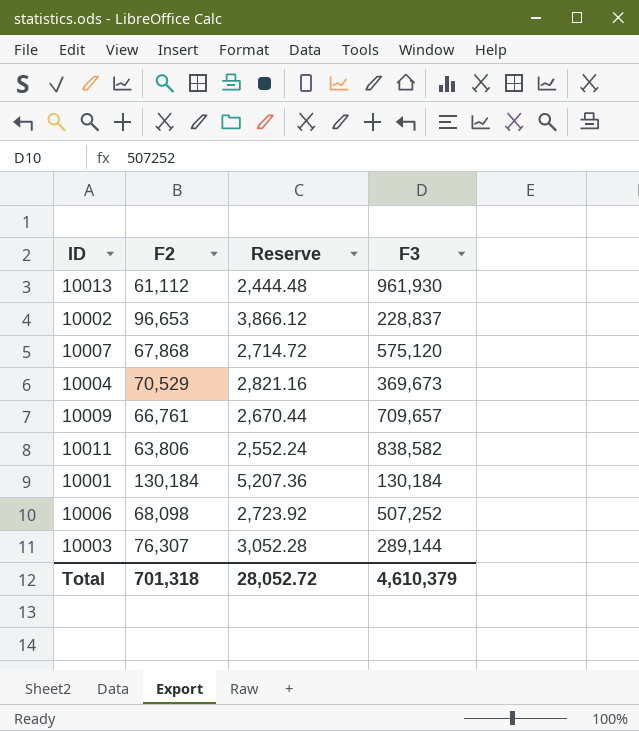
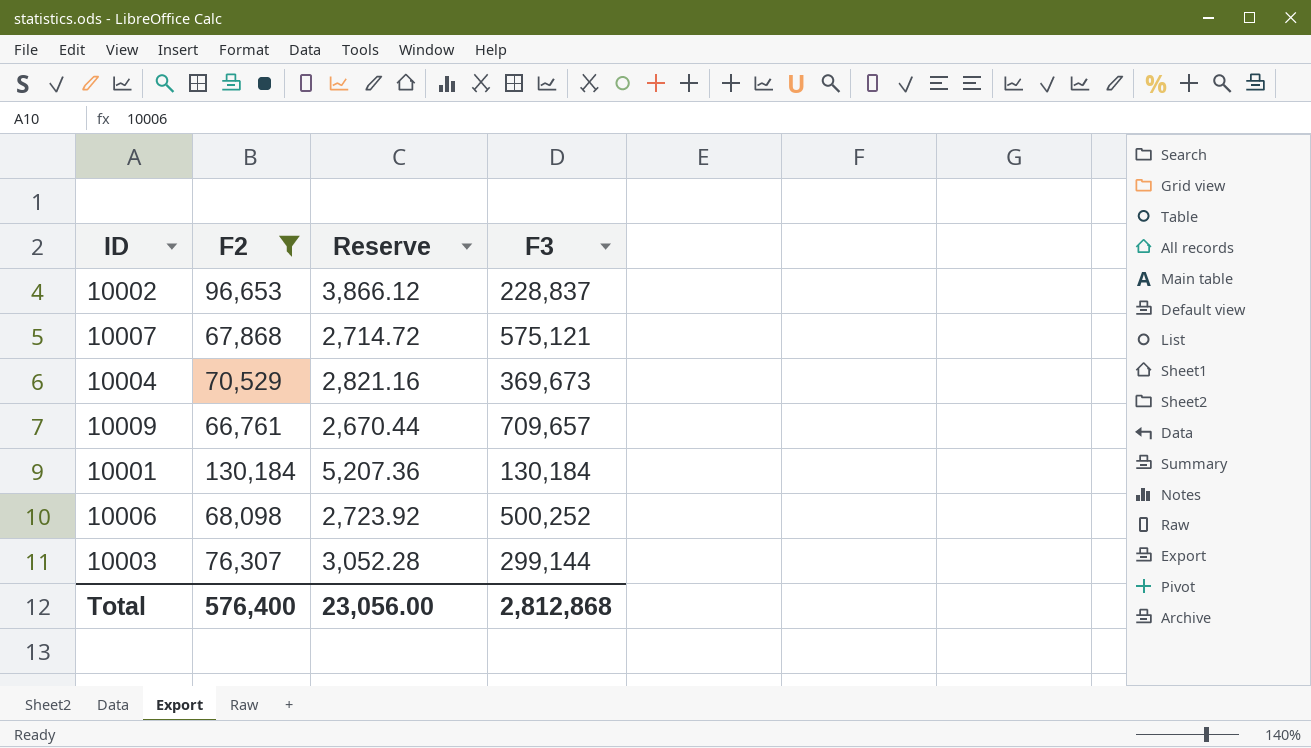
filter: none -> F2 >= 66,761
10007 | F3: 575,120 -> 575,121
10006 | F3: 507,252 -> 500,252
10003 | F3: 289,144 -> 299,144
Total | F2: 701,318 -> 576,400
Total | Reserve: 28,052.72 -> 23,056.00
Total | F3: 4,610,379 -> 2,812,868

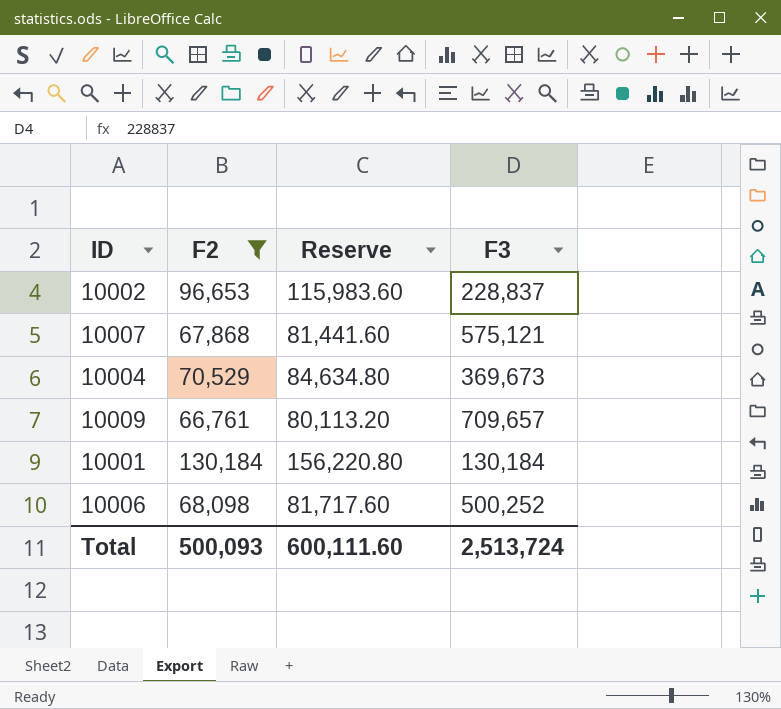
column Reserve | formula: [F2] * 0.04 -> [F2] * 1.2
row 10003: 76,307 | 3,052.28 | 299,144 -> none
Total | F2: 576,400 -> 500,093
Total | Reserve: 23,056.00 -> 600,111.60
Total | F3: 2,812,868 -> 2,513,724

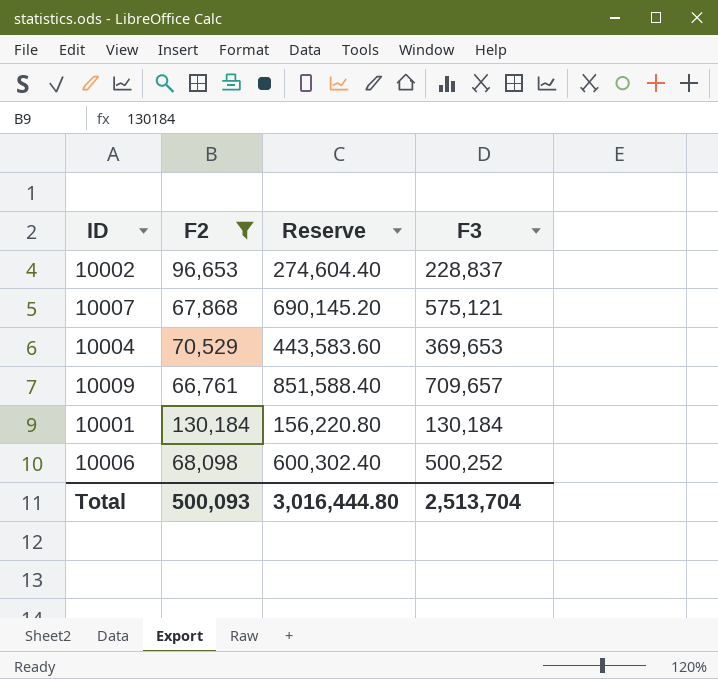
column Reserve | formula: [F2] * 1.2 -> [F3] * 1.2
10004 | F3: 369,673 -> 369,653
Total | Reserve: 600,111.60 -> 3,016,444.80
Total | F3: 2,513,724 -> 2,513,704

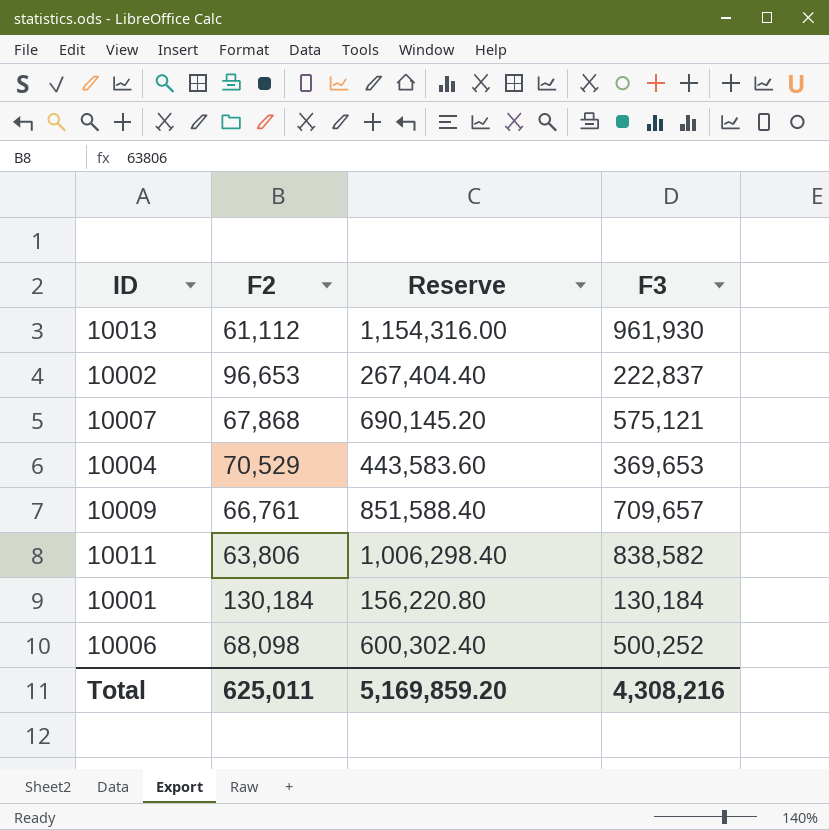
filter: F2 >= 66,761 -> none
10002 | Reserve: 274,604.40 -> 267,404.40
10002 | F3: 228,837 -> 222,837
Total | F2: 500,093 -> 625,011
Total | Reserve: 3,016,444.80 -> 5,169,859.20
Total | F3: 2,513,704 -> 4,308,216

